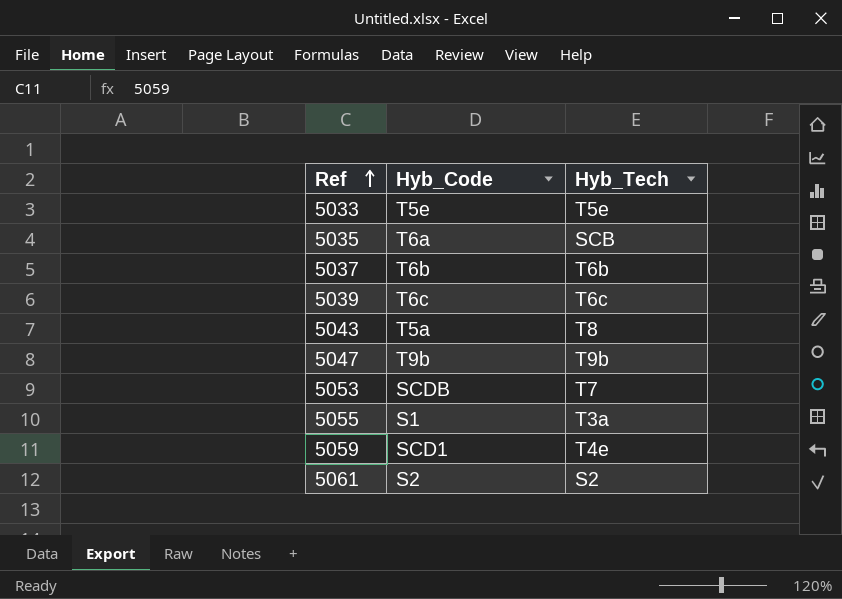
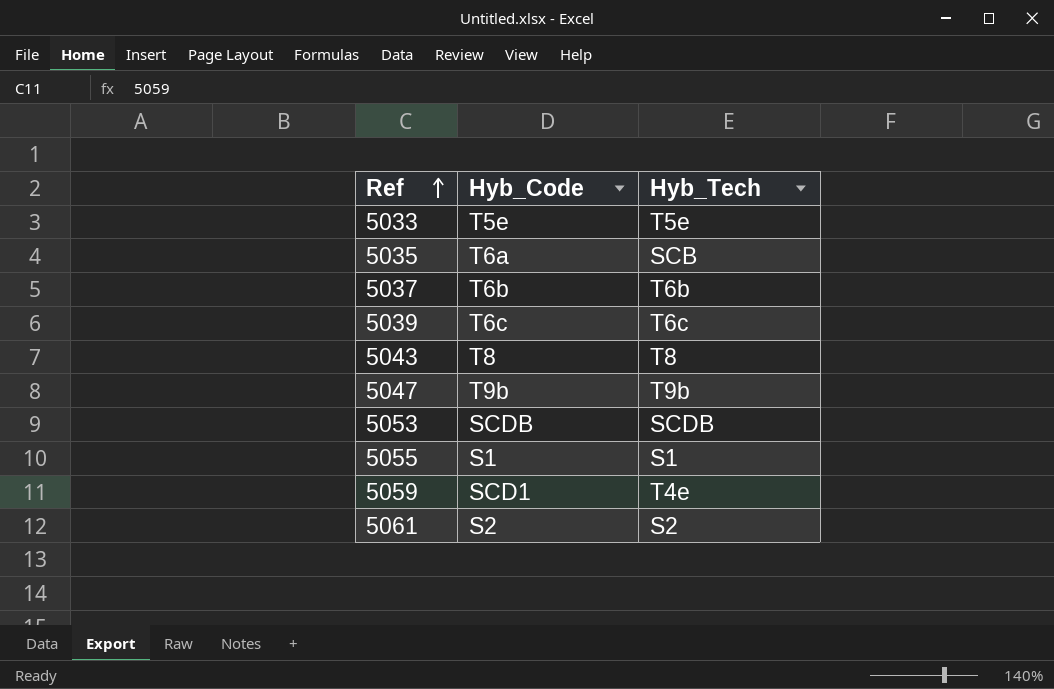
5043 | Hyb_Code: T5a -> T8
5053 | Hyb_Tech: T7 -> SCDB
5055 | Hyb_Tech: T3a -> S1

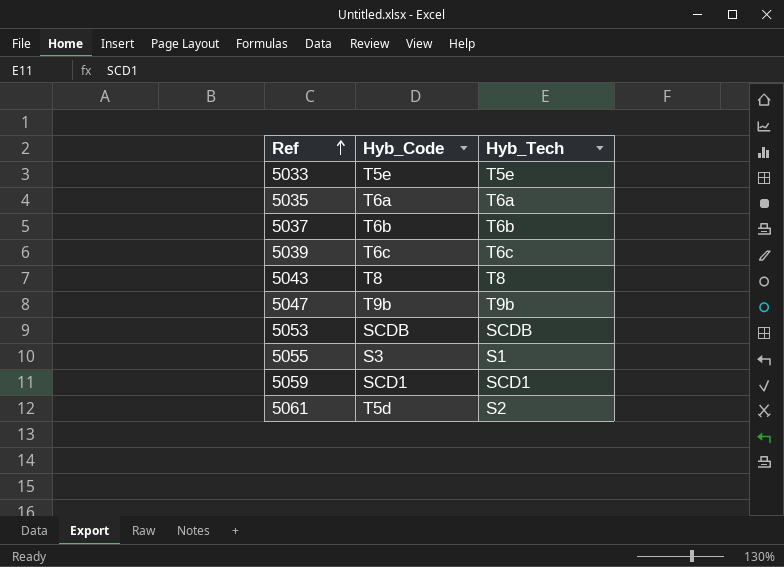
5035 | Hyb_Tech: SCB -> T6a
5055 | Hyb_Code: S1 -> S3
5059 | Hyb_Tech: T4e -> SCD1
5061 | Hyb_Code: S2 -> T5d

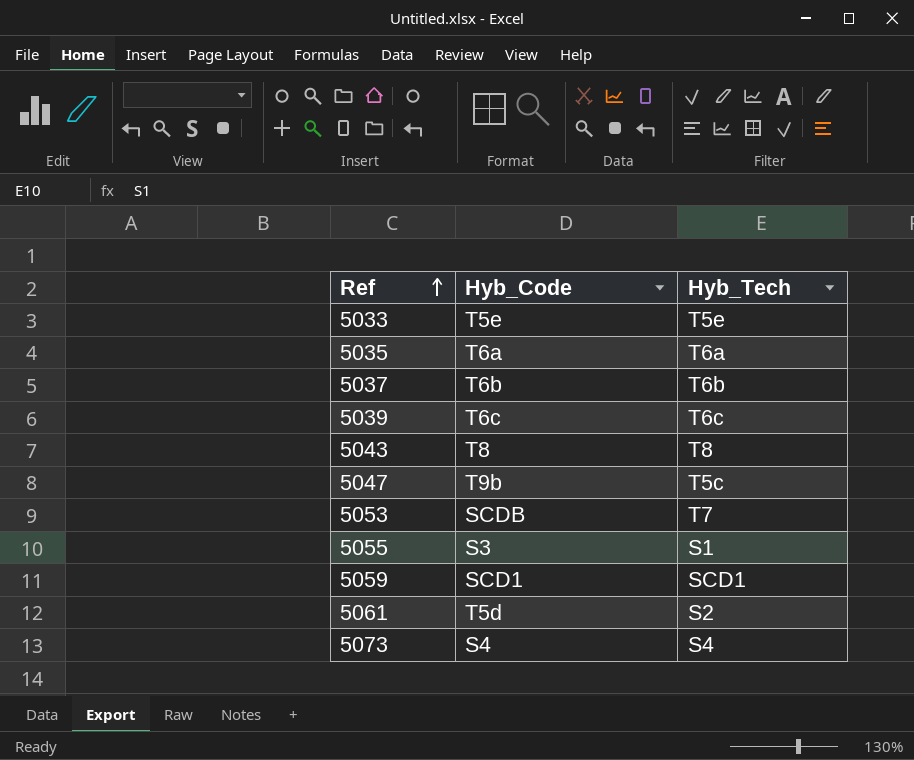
5047 | Hyb_Tech: T9b -> T5c
5053 | Hyb_Tech: SCDB -> T7
row 5073: none -> S4 | S4

